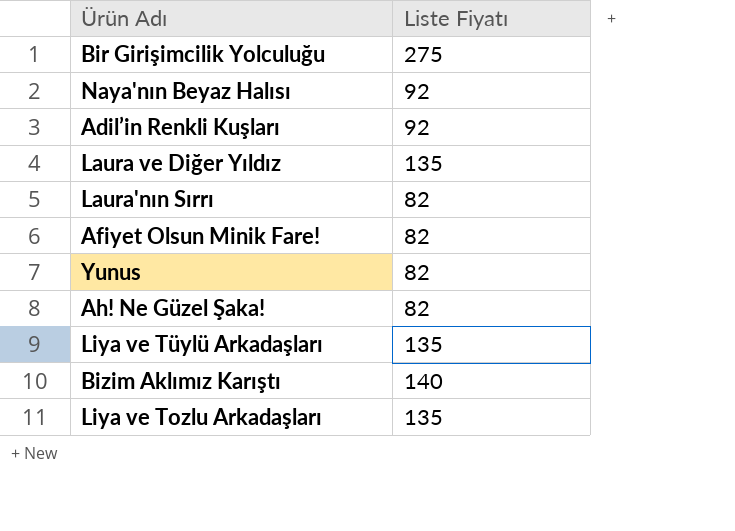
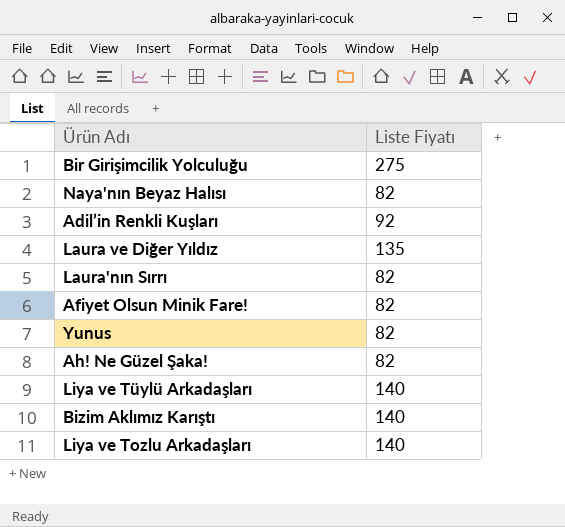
Naya'nın Beyaz Halısı | Liste Fiyatı: 92 -> 82
Liya ve Tüylü Arkadaşları | Liste Fiyatı: 135 -> 140
Liya ve Tozlu Arkadaşları | Liste Fiyatı: 135 -> 140

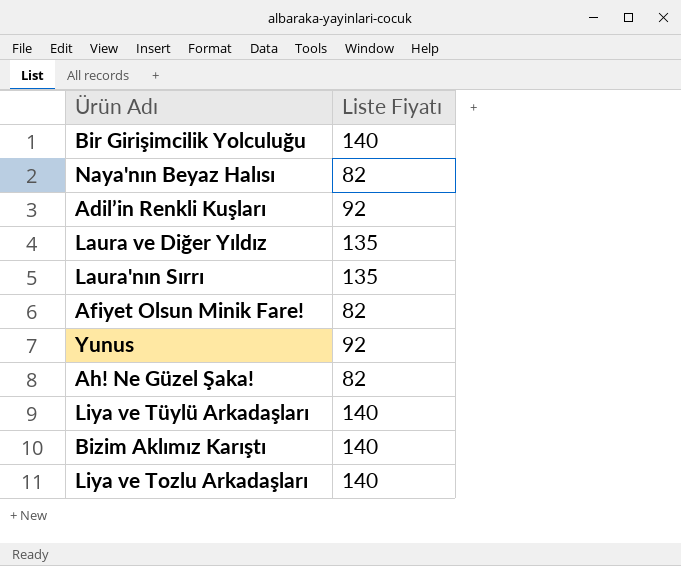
Bir Girişimcilik Yolculuğu | Liste Fiyatı: 275 -> 140
Laura'nın Sırrı | Liste Fiyatı: 82 -> 135
Yunus | Liste Fiyatı: 82 -> 92

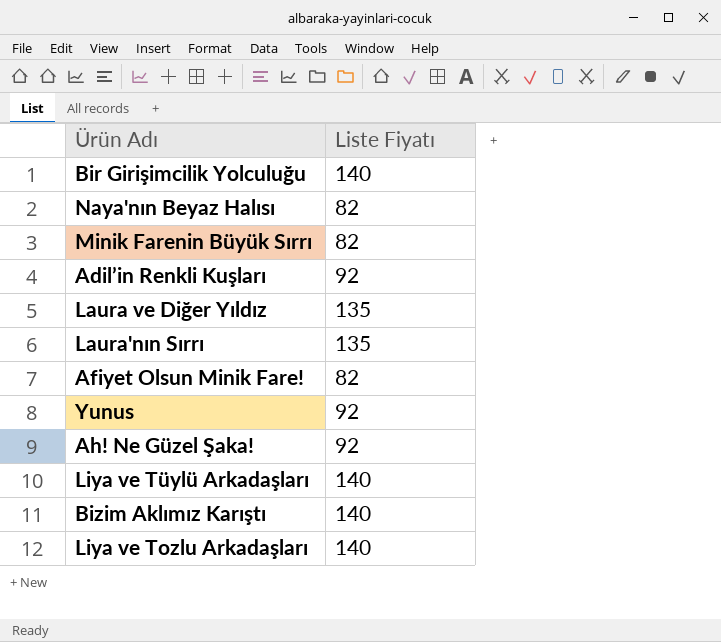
row Minik Farenin Büyük Sırrı: none -> 82
Ah! Ne Güzel Şaka! | Liste Fiyatı: 82 -> 92

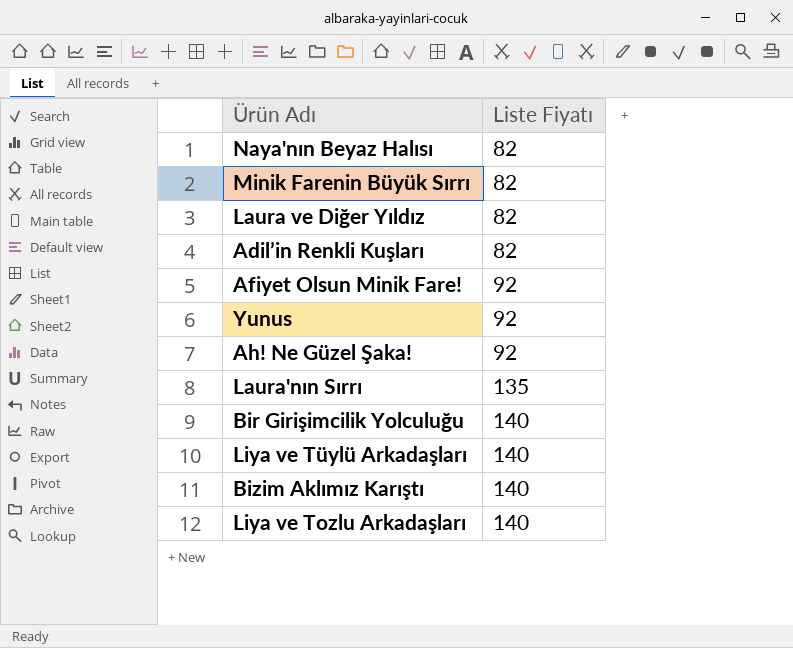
row order: none -> Liste Fiyatı ascending
Laura ve Diğer Yıldız | Liste Fiyatı: 135 -> 82
Adil’in Renkli Kuşları | Liste Fiyatı: 92 -> 82
Afiyet Olsun Minik Fare! | Liste Fiyatı: 82 -> 92

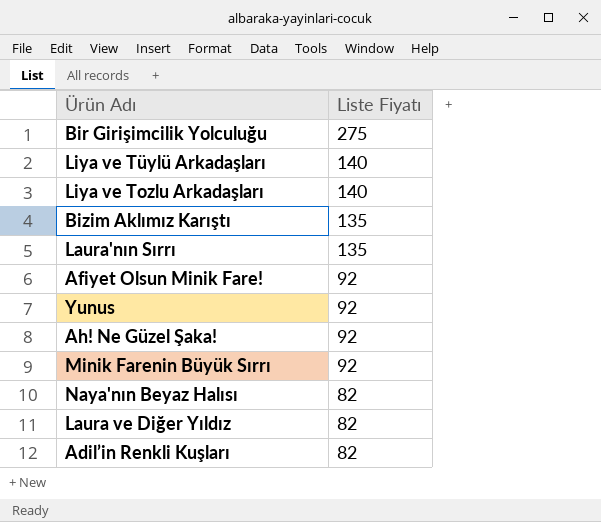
row order: Liste Fiyatı ascending -> Liste Fiyatı descending
Bir Girişimcilik Yolculuğu | Liste Fiyatı: 140 -> 275
Bizim Aklımız Karıştı | Liste Fiyatı: 140 -> 135
Minik Farenin Büyük Sırrı | Liste Fiyatı: 82 -> 92

